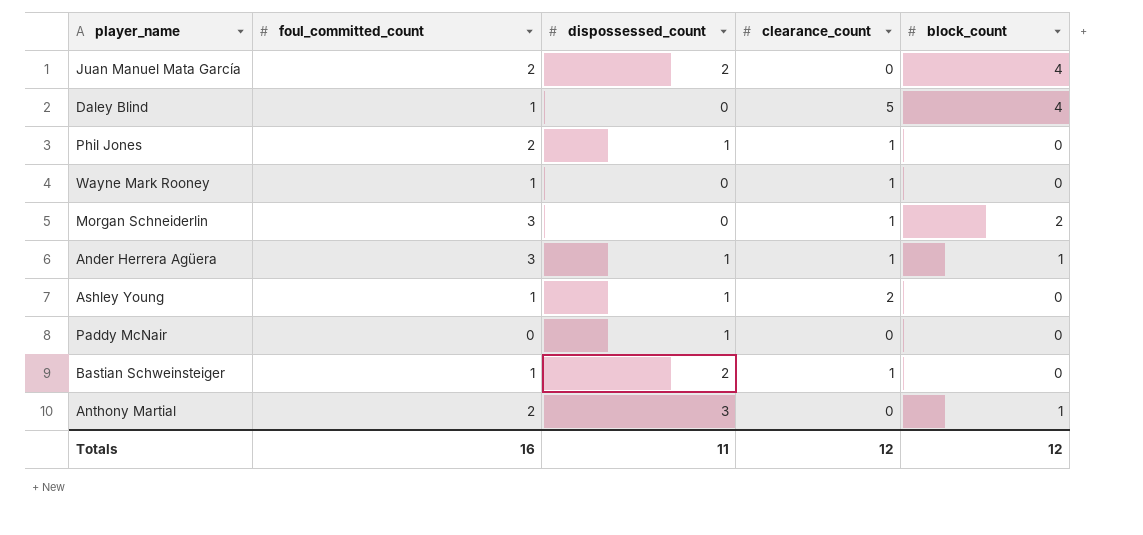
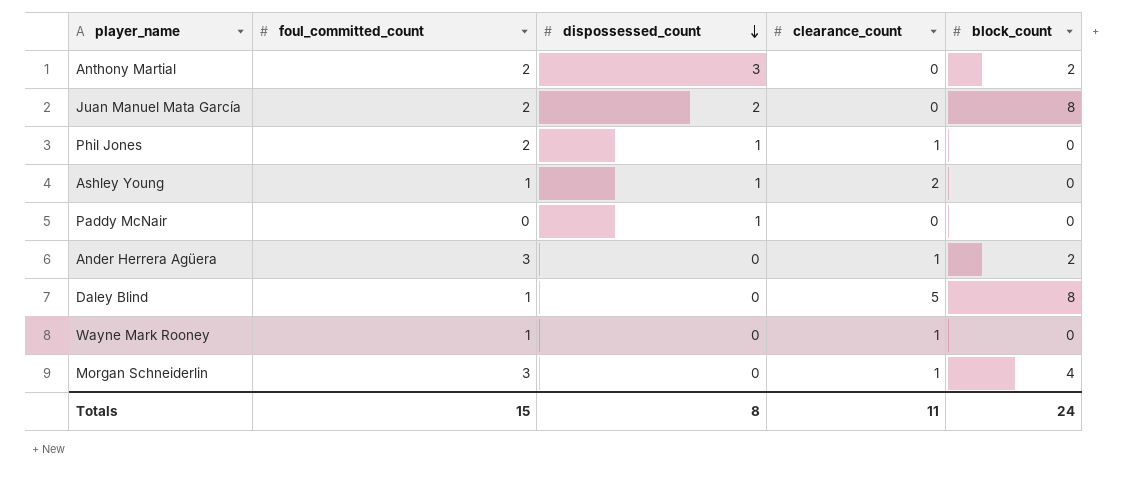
row order: none -> dispossessed_count descending
row Bastian Schweinsteiger: 1 | 2 | 1 | 0 -> none
Anthony Martial | block_count: 1 -> 2
Juan Manuel Mata García | block_count: 4 -> 8
Ander Herrera Agüera | dispossessed_count: 1 -> 0
Ander Herrera Agüera | block_count: 1 -> 2
Daley Blind | block_count: 4 -> 8
Morgan Schneiderlin | block_count: 2 -> 4
Totals | foul_committed_count: 16 -> 15
Totals | dispossessed_count: 11 -> 8
Totals | clearance_count: 12 -> 11
Totals | block_count: 12 -> 24

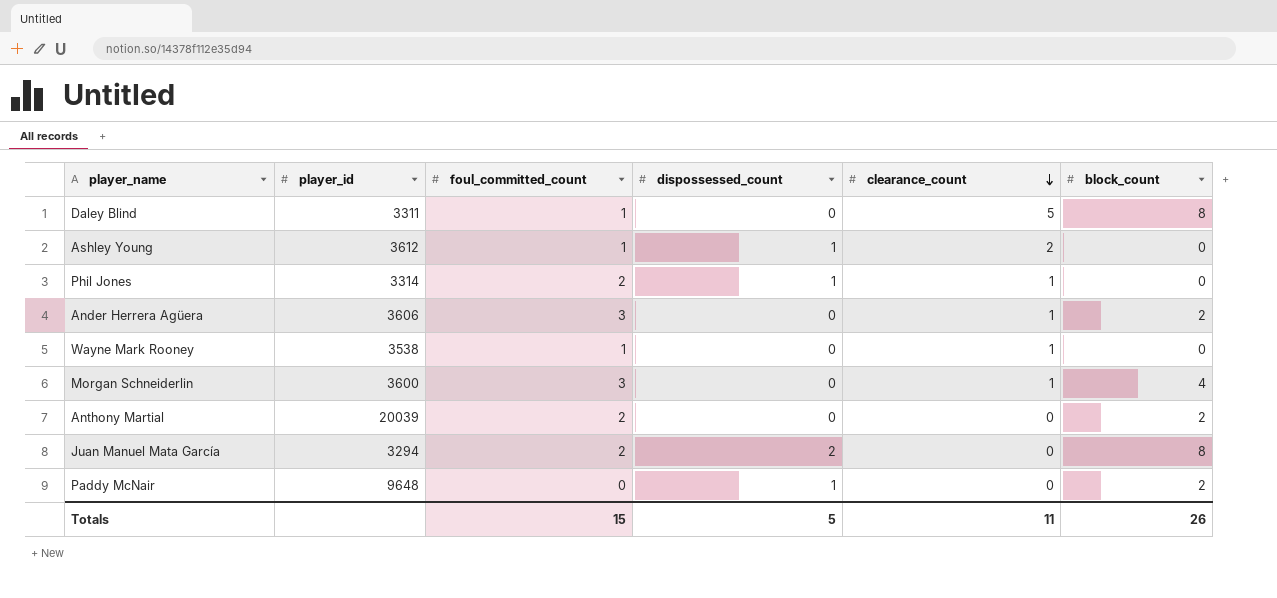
row order: dispossessed_count descending -> clearance_count descending
column player_id | position: none -> 2
Anthony Martial | dispossessed_count: 3 -> 0
Paddy McNair | block_count: 0 -> 2
Totals | dispossessed_count: 8 -> 5
Totals | block_count: 24 -> 26

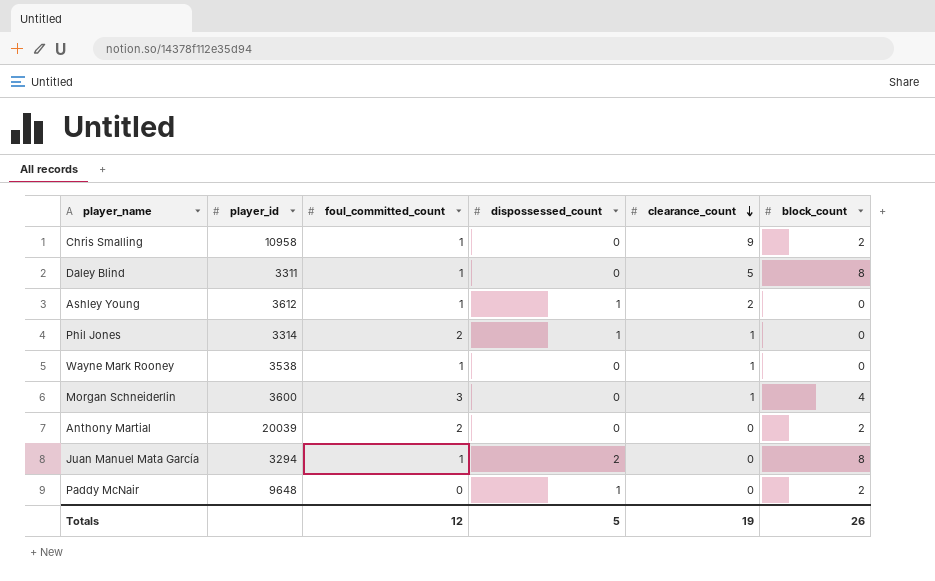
row Ander Herrera Agüera: 3606 | 3 | 0 | 1 | 2 -> none
row Chris Smalling: none -> 10958 | 1 | 0 | 9 | 2
Juan Manuel Mata García | foul_committed_count: 2 -> 1
Totals | foul_committed_count: 15 -> 12
Totals | clearance_count: 11 -> 19

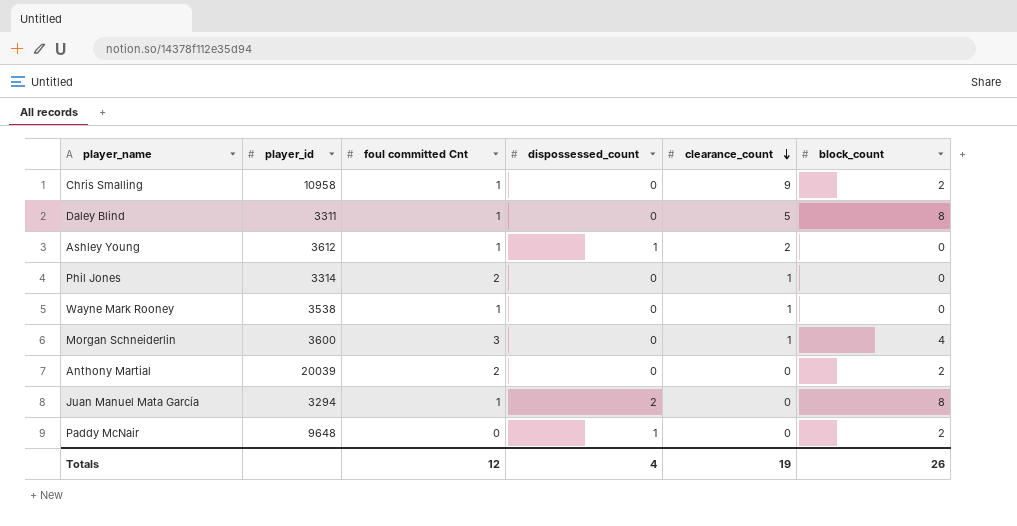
column name: foul_committed_count -> foul committed Cnt
Phil Jones | dispossessed_count: 1 -> 0
Totals | dispossessed_count: 5 -> 4

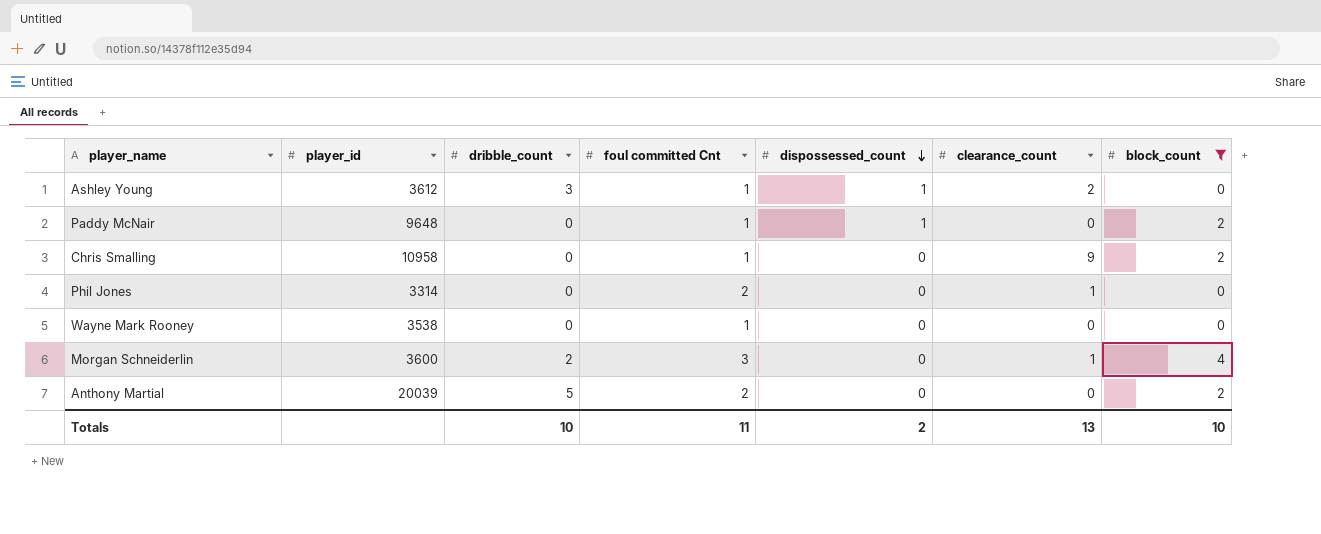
filter: none -> block_count != 8
row order: clearance_count descending -> dispossessed_count descending
column dribble_count | position: none -> 3
Paddy McNair | foul committed Cnt: 0 -> 1
Wayne Mark Rooney | clearance_count: 1 -> 0
Totals | foul committed Cnt: 12 -> 11
Totals | dispossessed_count: 4 -> 2
Totals | clearance_count: 19 -> 13
Totals | block_count: 26 -> 10

